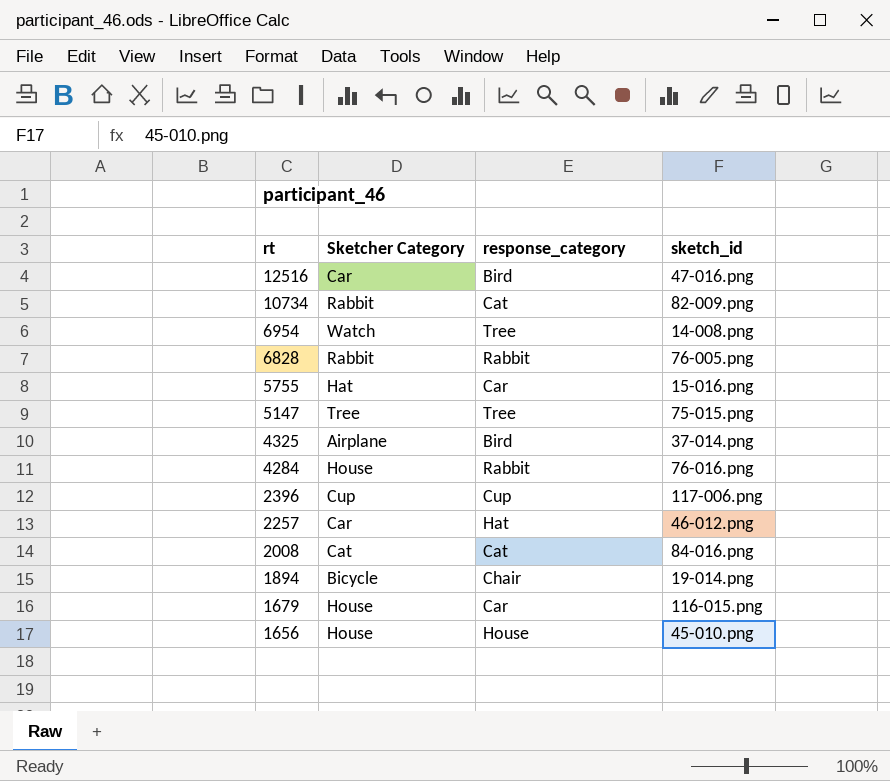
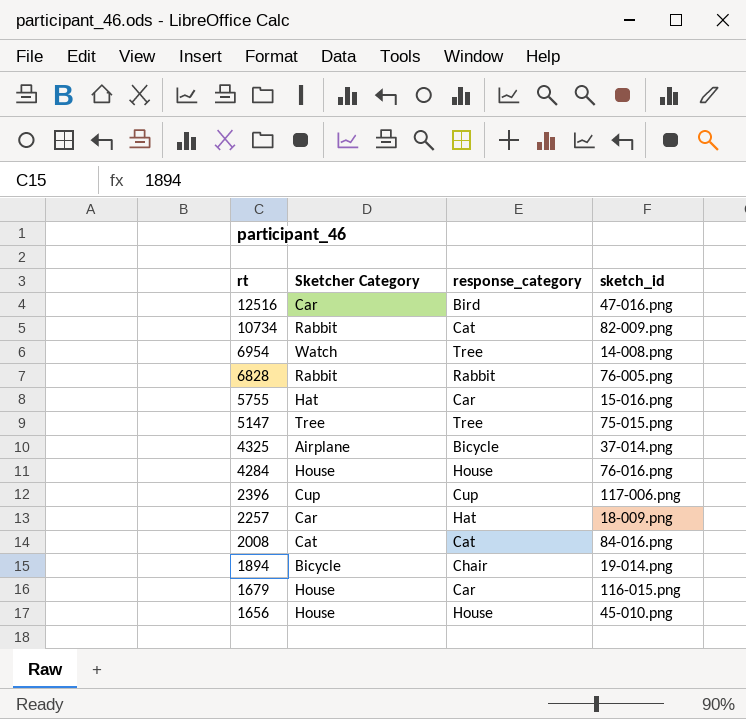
4325 | response_category: Bird -> Bicycle
4284 | response_category: Rabbit -> House
2257 | sketch_id: 46-012.png -> 18-009.png

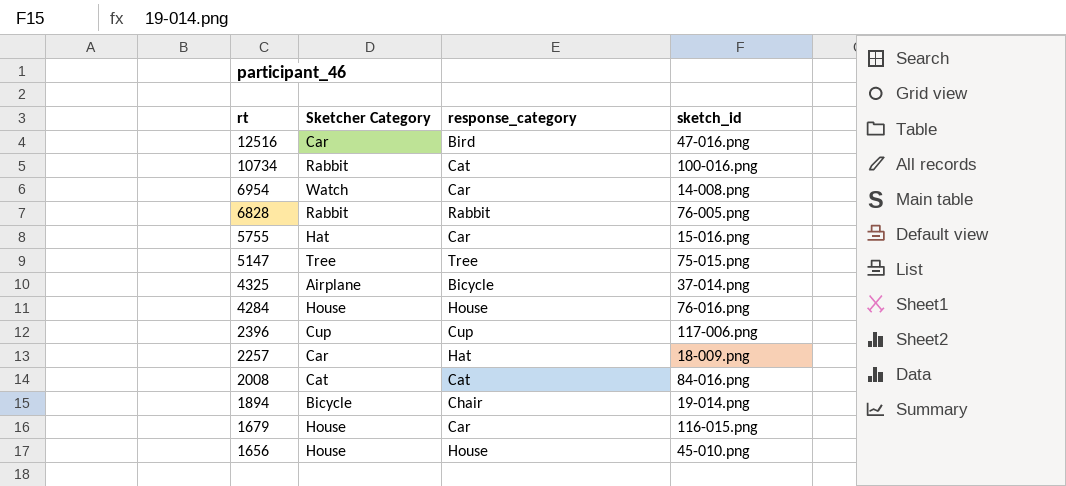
10734 | sketch_id: 82-009.png -> 100-016.png
6954 | response_category: Tree -> Car

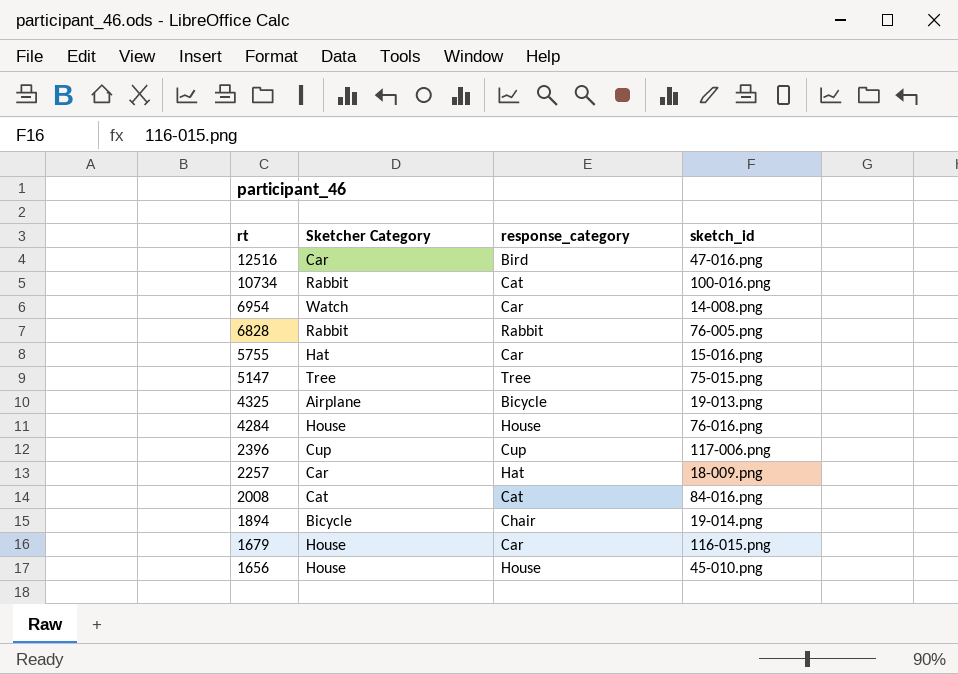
4325 | sketch_id: 37-014.png -> 19-013.png

